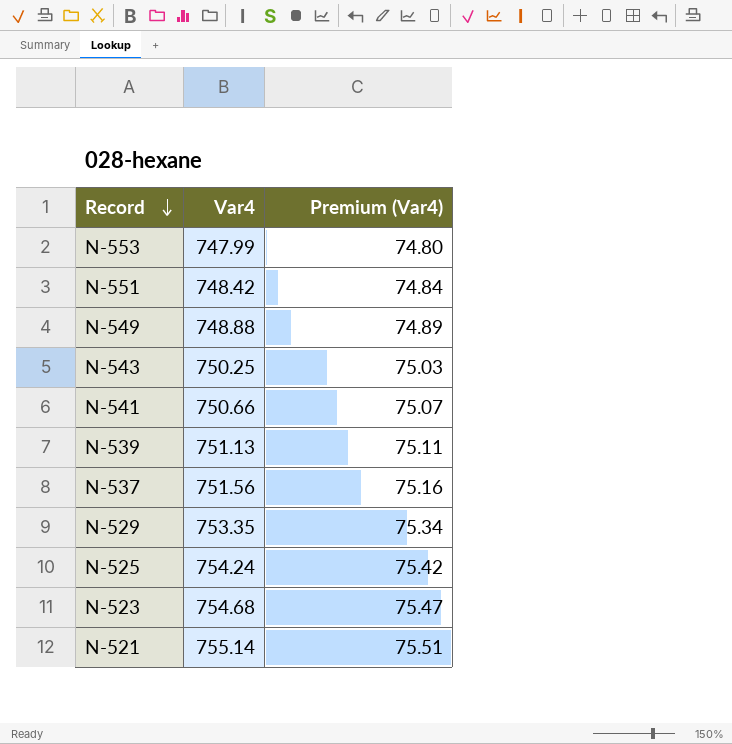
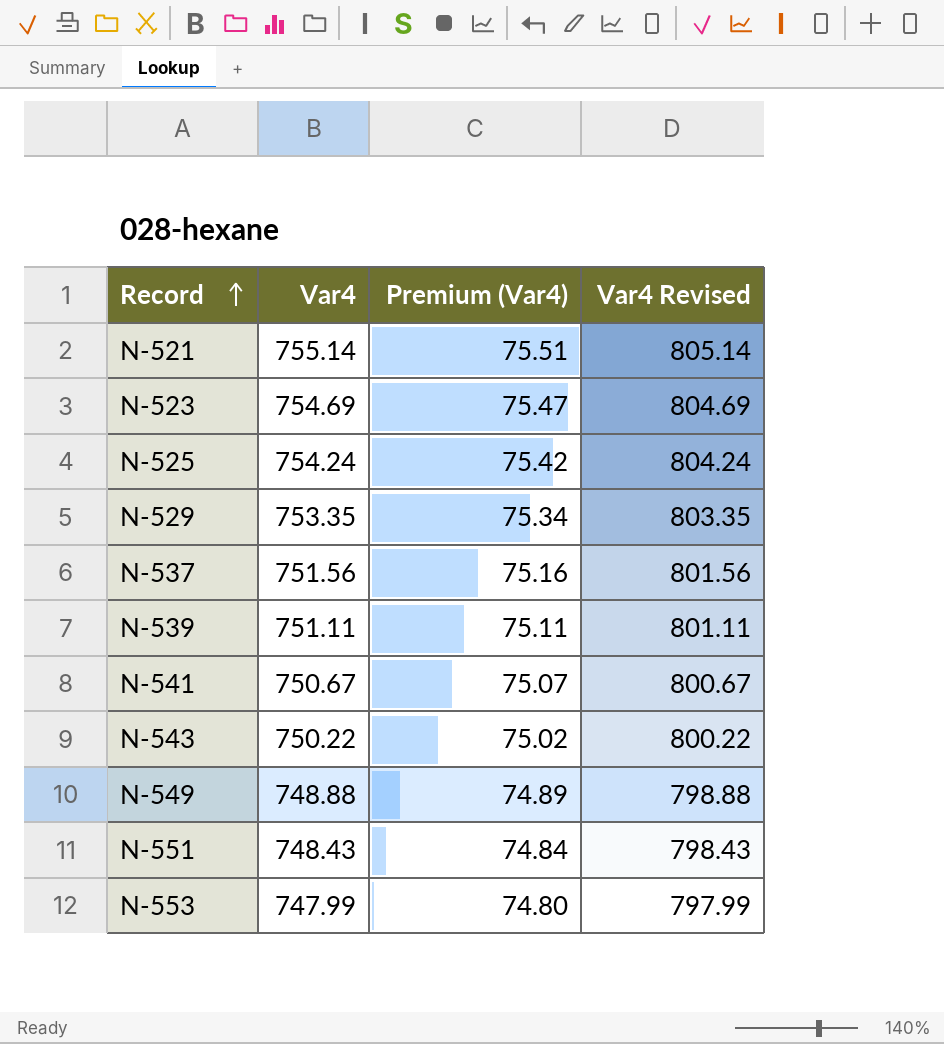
row order: Record descending -> Record ascending
column Var4 Revised | formula: none -> [Var4] + 50
N-523 | Var4: 754.68 -> 754.69
N-539 | Var4: 751.13 -> 751.11
N-541 | Var4: 750.66 -> 750.67
N-543 | Var4: 750.25 -> 750.22
N-543 | Premium (Var4): 75.03 -> 75.02
N-551 | Var4: 748.42 -> 748.43

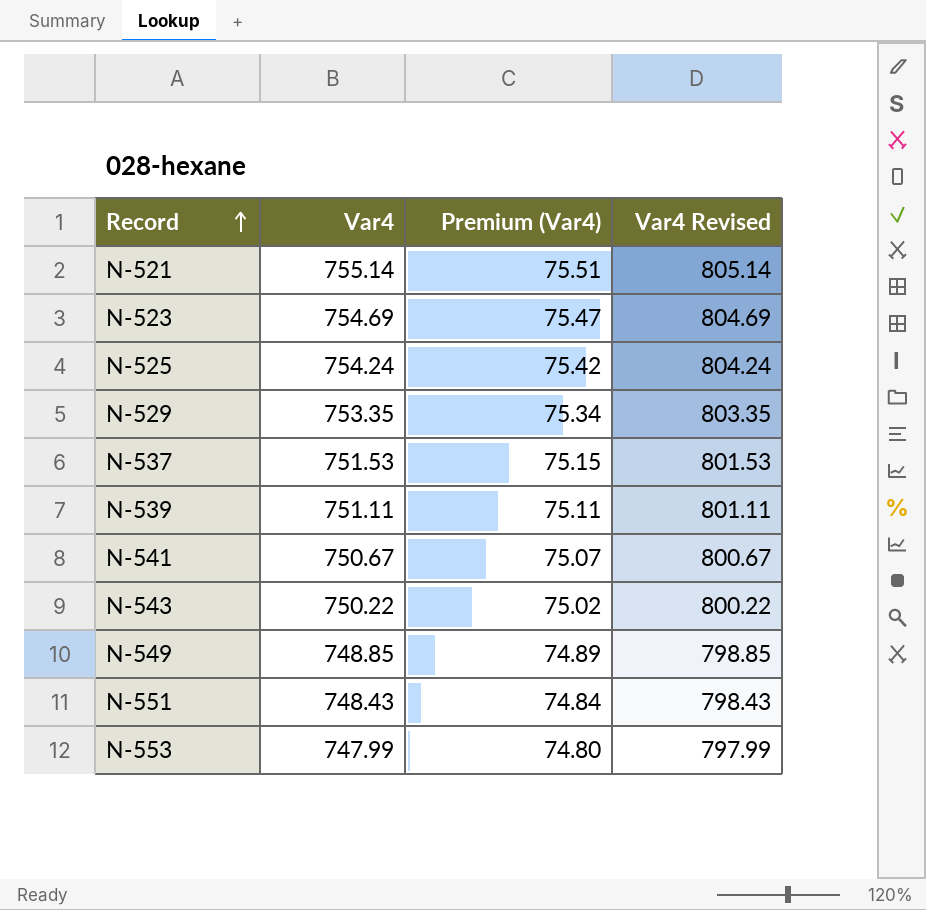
N-537 | Var4: 751.56 -> 751.53
N-537 | Premium (Var4): 75.16 -> 75.15
N-537 | Var4 Revised: 801.56 -> 801.53
N-549 | Var4: 748.88 -> 748.85
N-549 | Var4 Revised: 798.88 -> 798.85

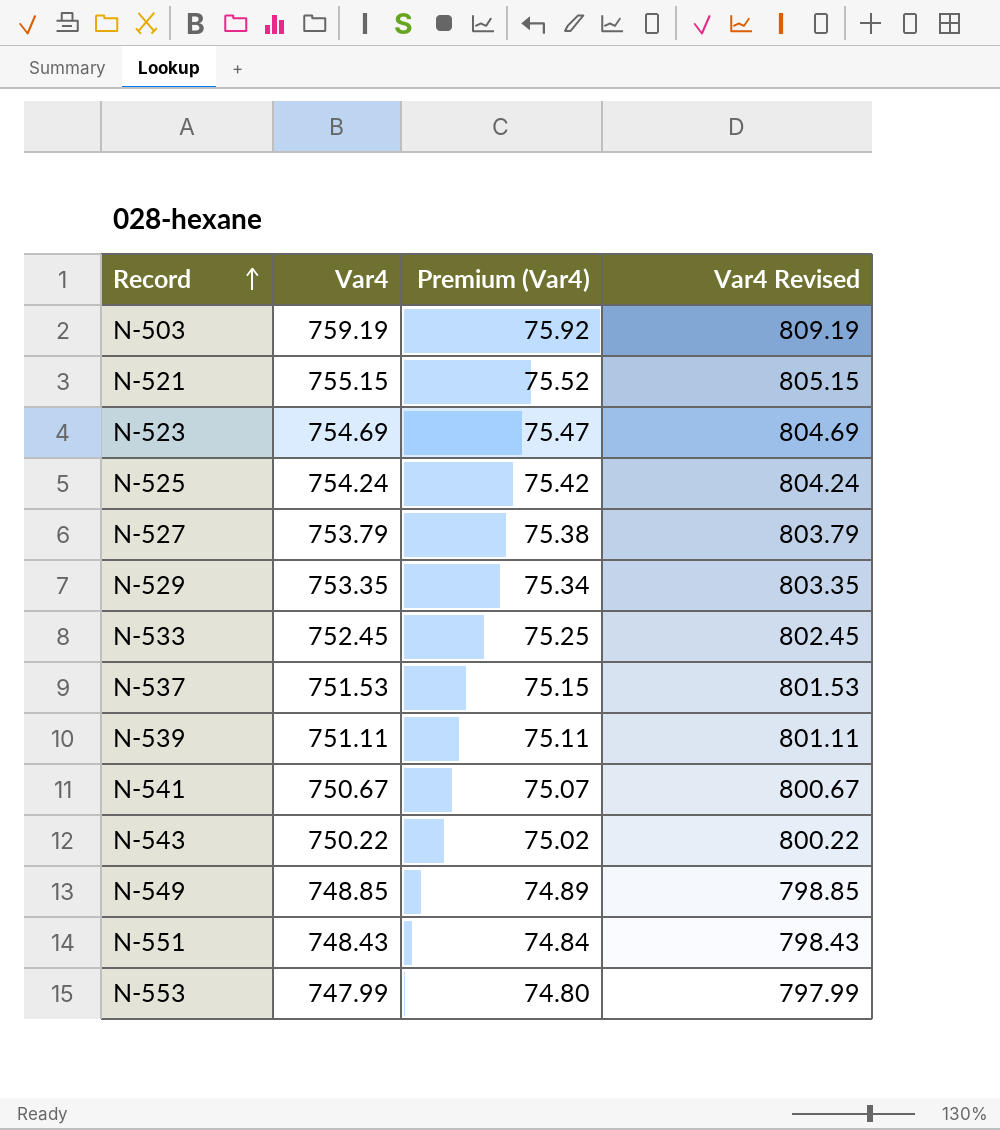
row N-503: none -> 759.19 | 75.92 | 809.19
N-521 | Var4: 755.14 -> 755.15
N-521 | Premium (Var4): 75.51 -> 75.52
N-521 | Var4 Revised: 805.14 -> 805.15
row N-527: none -> 753.79 | 75.38 | 803.79
row N-533: none -> 752.45 | 75.25 | 802.45

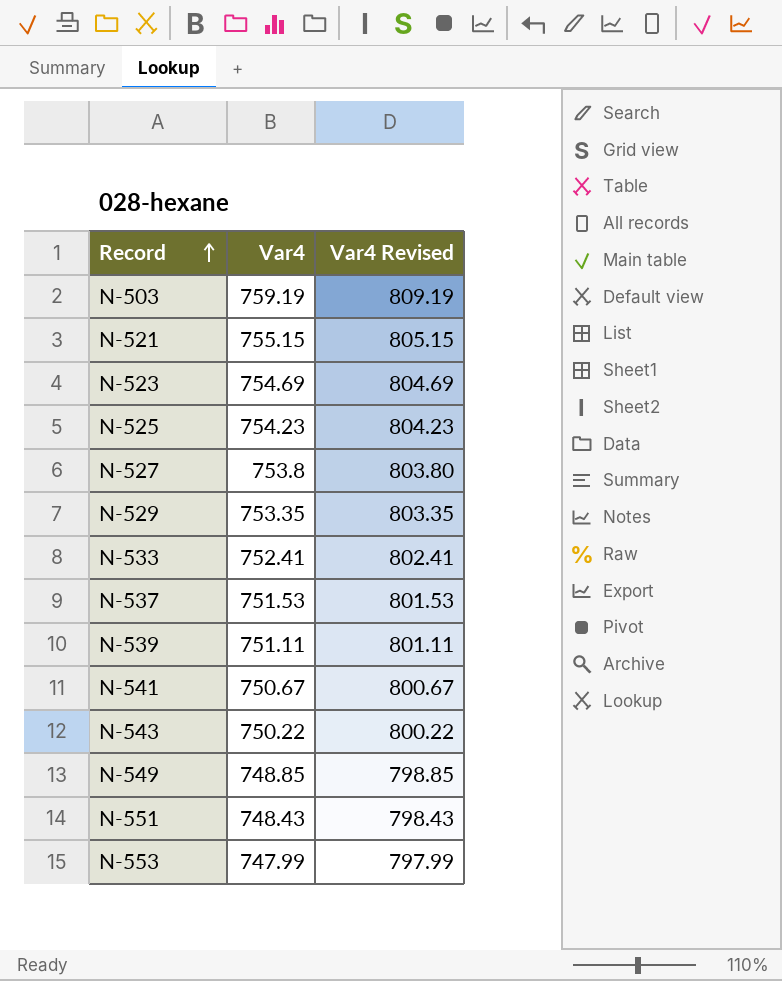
column Premium (Var4) | formula: [Var4] * 0.1 -> none
N-525 | Var4: 754.24 -> 754.23
N-525 | Var4 Revised: 804.24 -> 804.23
N-527 | Var4: 753.79 -> 753.8
N-527 | Var4 Revised: 803.79 -> 803.80
N-533 | Var4: 752.45 -> 752.41
N-533 | Var4 Revised: 802.45 -> 802.41

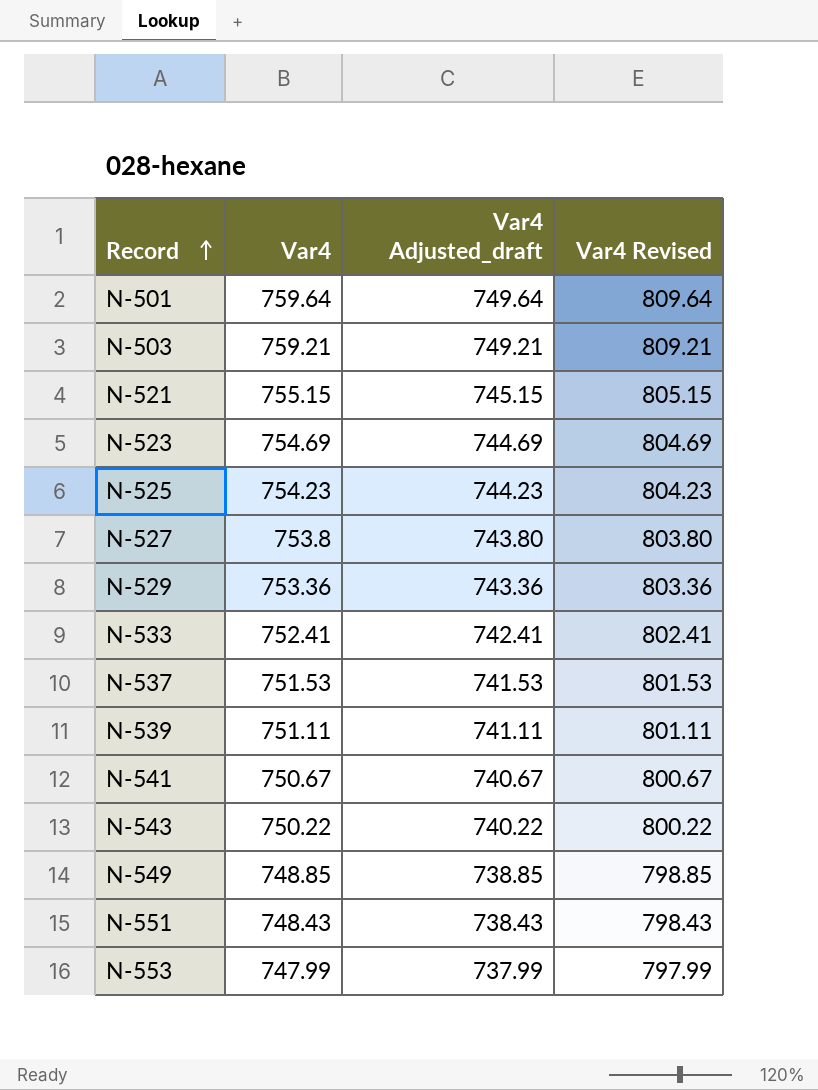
column Var4 Adjusted_draft | formula: none -> [Var4] - 10
row N-501: none -> 759.64 | 749.64 | 809.64
N-503 | Var4: 759.19 -> 759.21
N-503 | Var4 Revised: 809.19 -> 809.21
N-529 | Var4: 753.35 -> 753.36
N-529 | Var4 Revised: 803.35 -> 803.36

